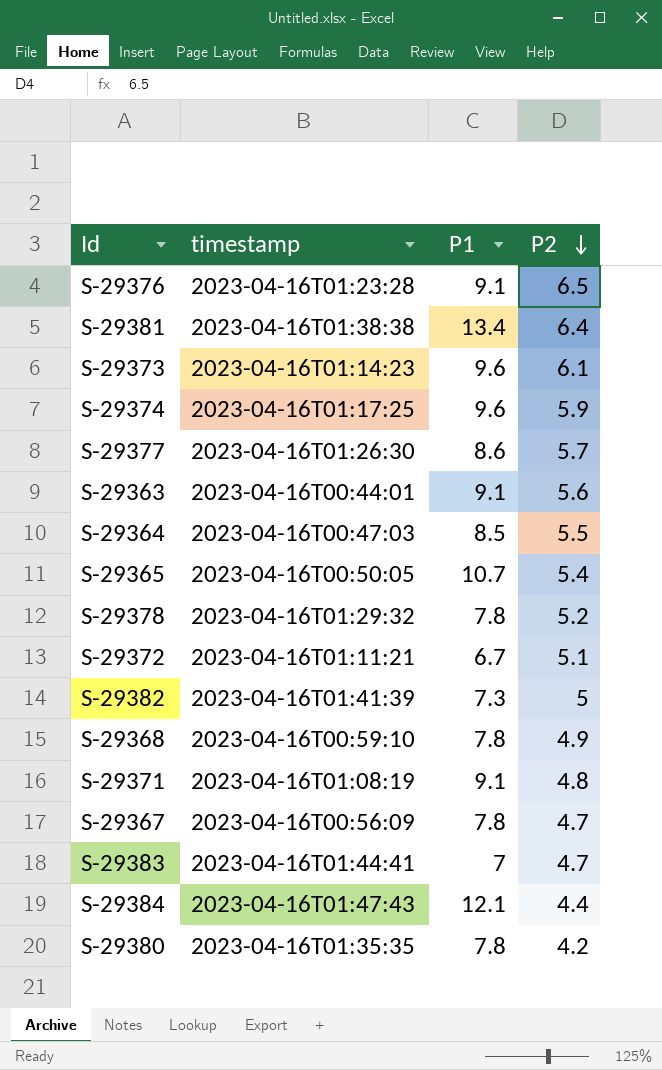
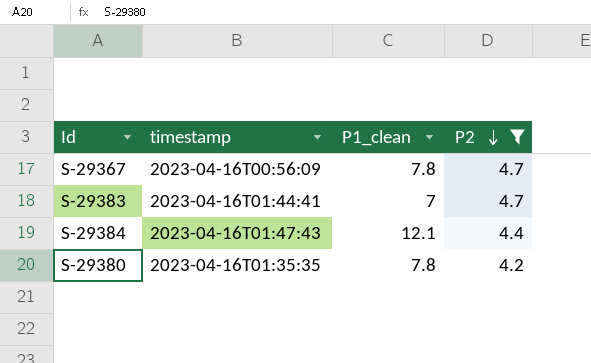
filter: none -> P2 <= 4.7
column name: P1 -> P1_clean

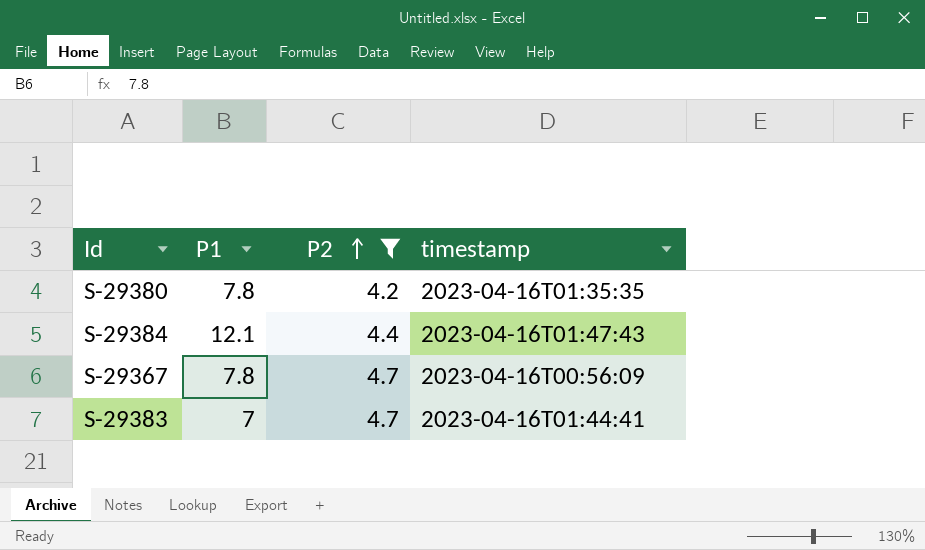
row order: P2 descending -> P2 ascending
column name: P1_clean -> P1
column timestamp | position: 2 -> 4

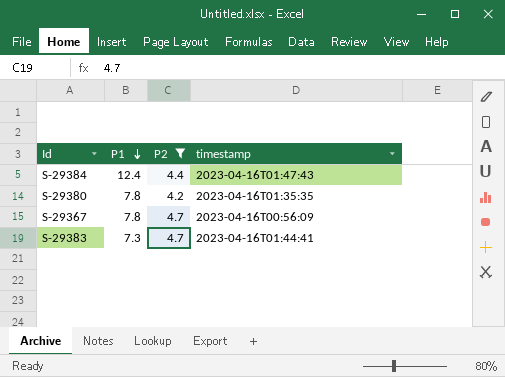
row order: P2 ascending -> P1 descending
S-29384 | P1: 12.1 -> 12.4
S-29383 | P1: 7 -> 7.3

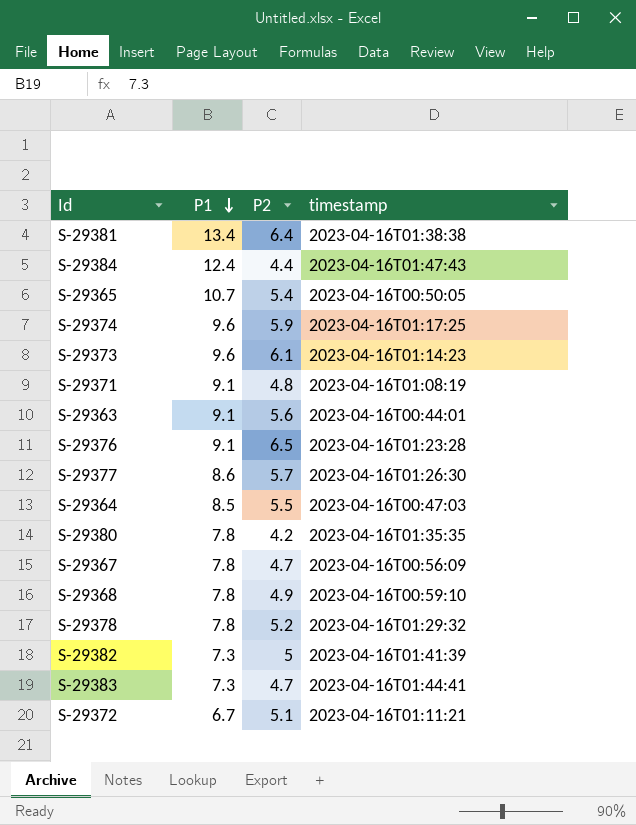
filter: P2 <= 4.7 -> none

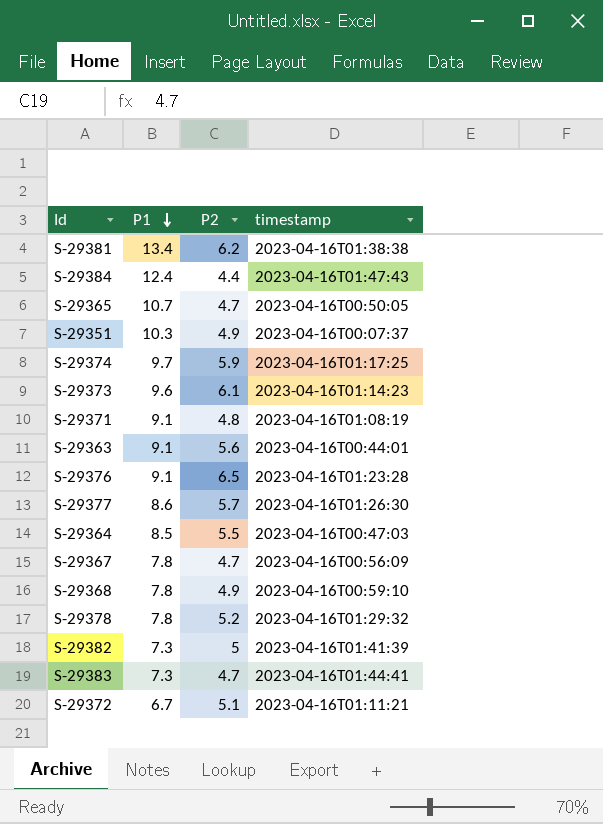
row S-29380: 7.8 | 4.2 | 2023-04-16T01:35:35 -> none
S-29381 | P2: 6.4 -> 6.2
S-29365 | P2: 5.4 -> 4.7
row S-29351: none -> 10.3 | 4.9 | 2023-04-16T00:07:37
S-29374 | P1: 9.6 -> 9.7

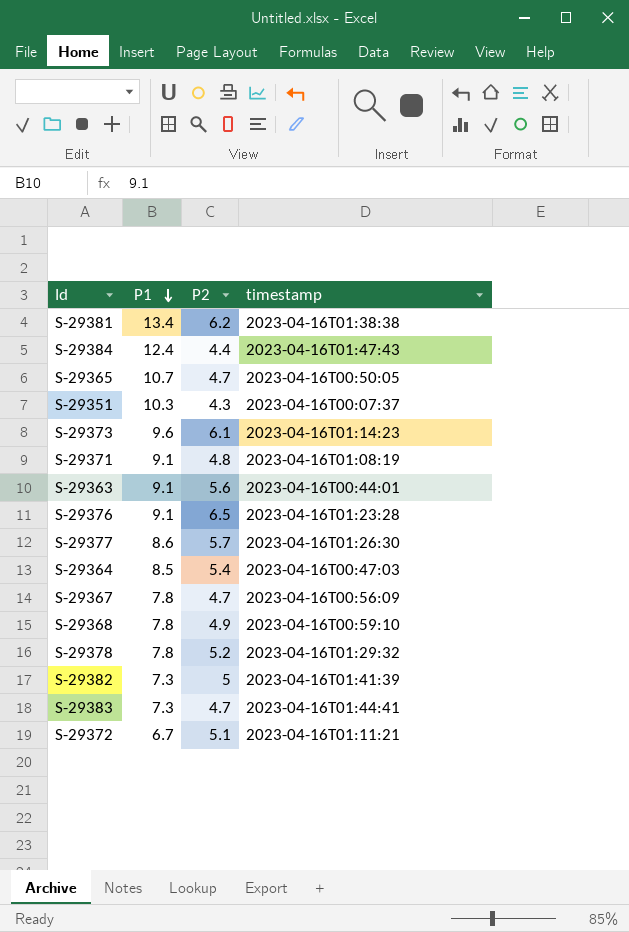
row S-29374: 9.7 | 5.9 | 2023-04-16T01:17:25 -> none
S-29351 | P2: 4.9 -> 4.3
S-29364 | P2: 5.5 -> 5.4

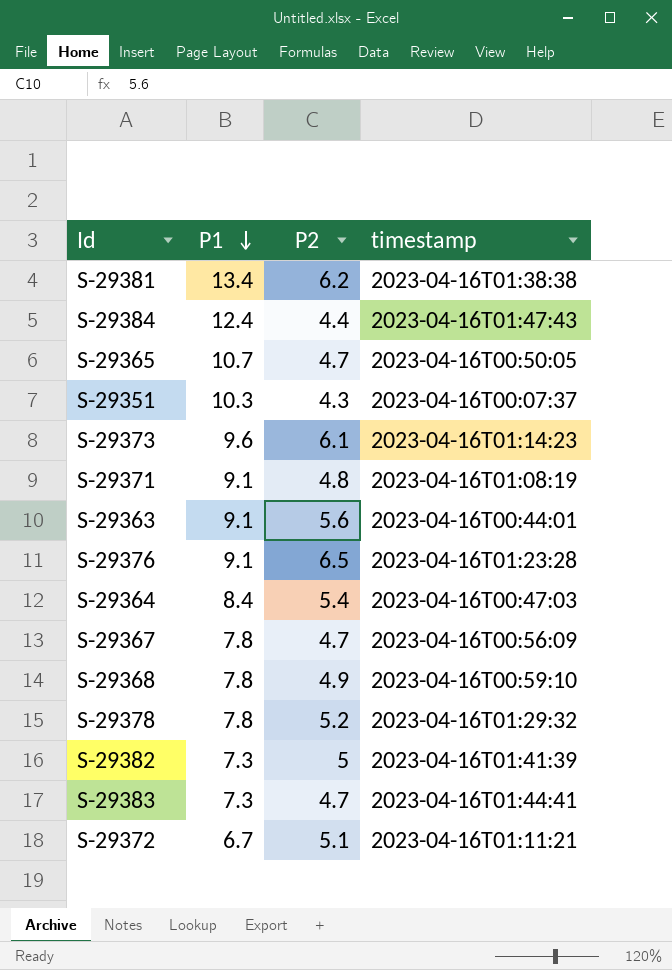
row S-29377: 8.6 | 5.7 | 2023-04-16T01:26:30 -> none
S-29364 | P1: 8.5 -> 8.4

